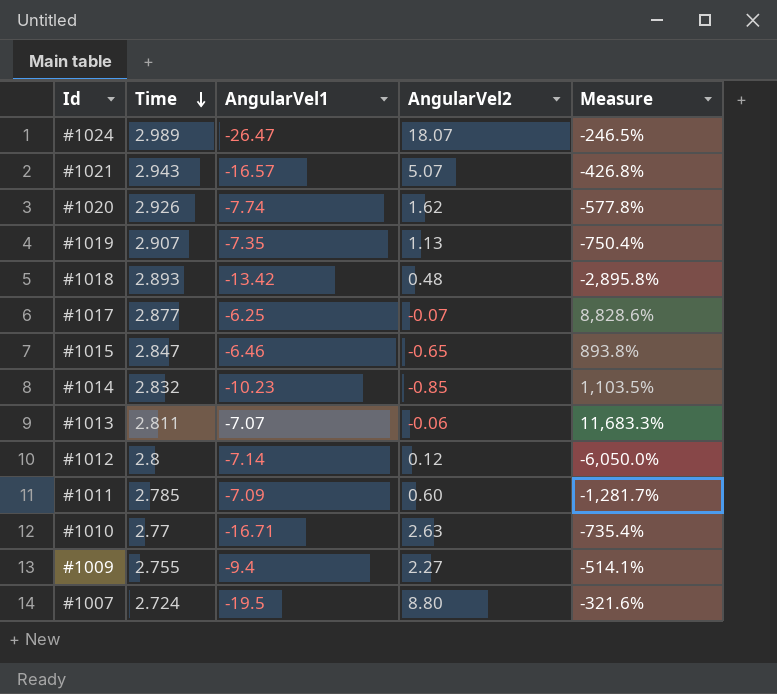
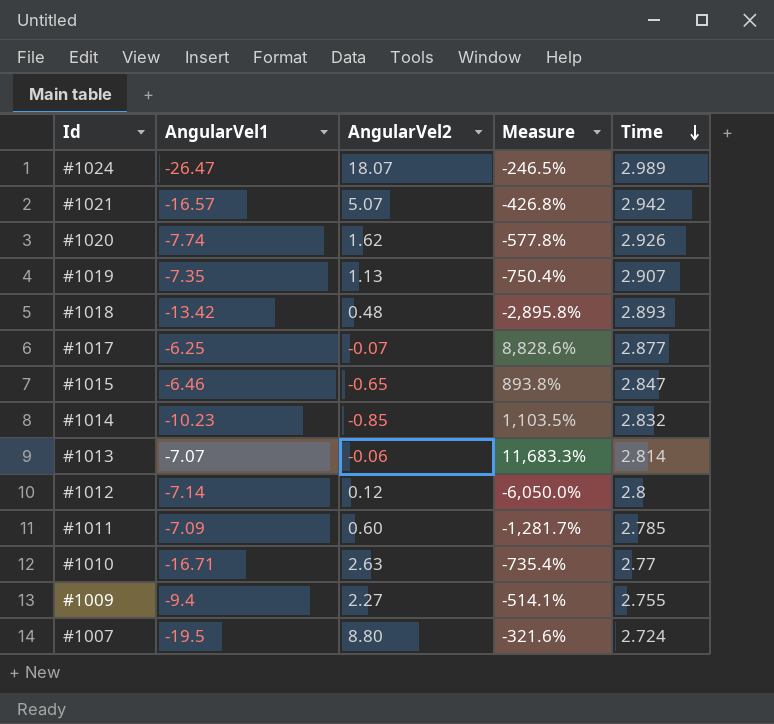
column Time | position: 2 -> 5
#1021 | Time: 2.943 -> 2.942
#1013 | Time: 2.811 -> 2.814

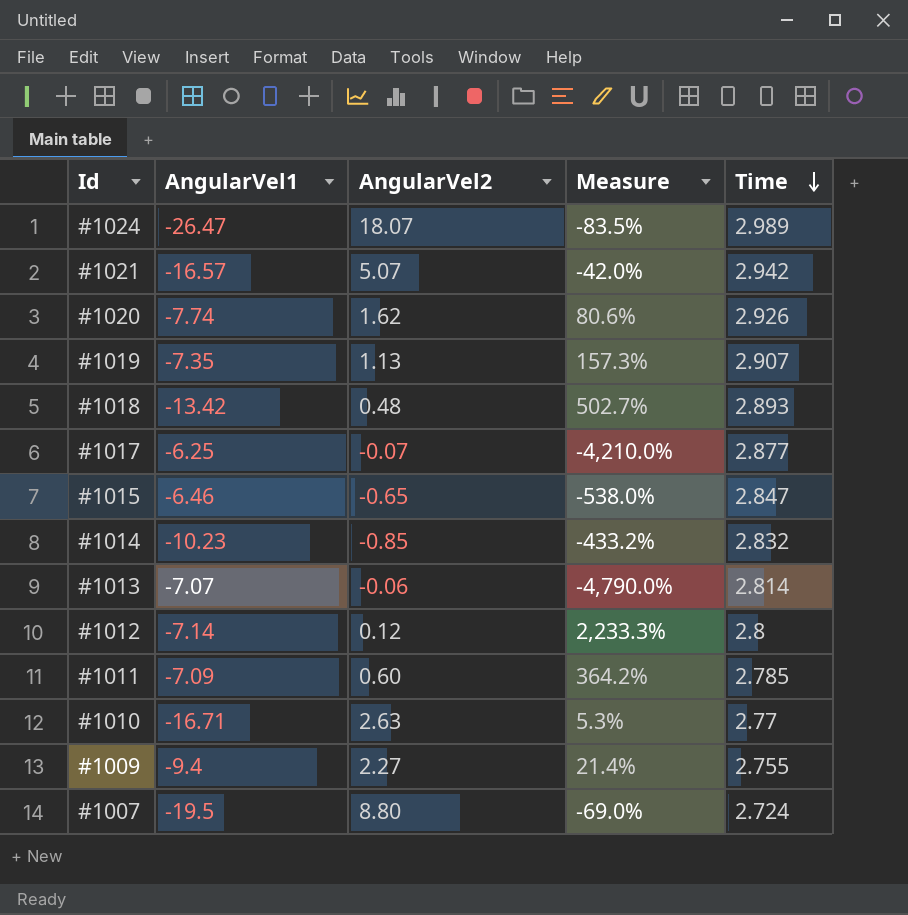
column Measure | formula: ([AngularVel1] - [AngularVel2]) / [AngularVel2] -> ([Time] - [AngularVel2]) / [AngularVel2]

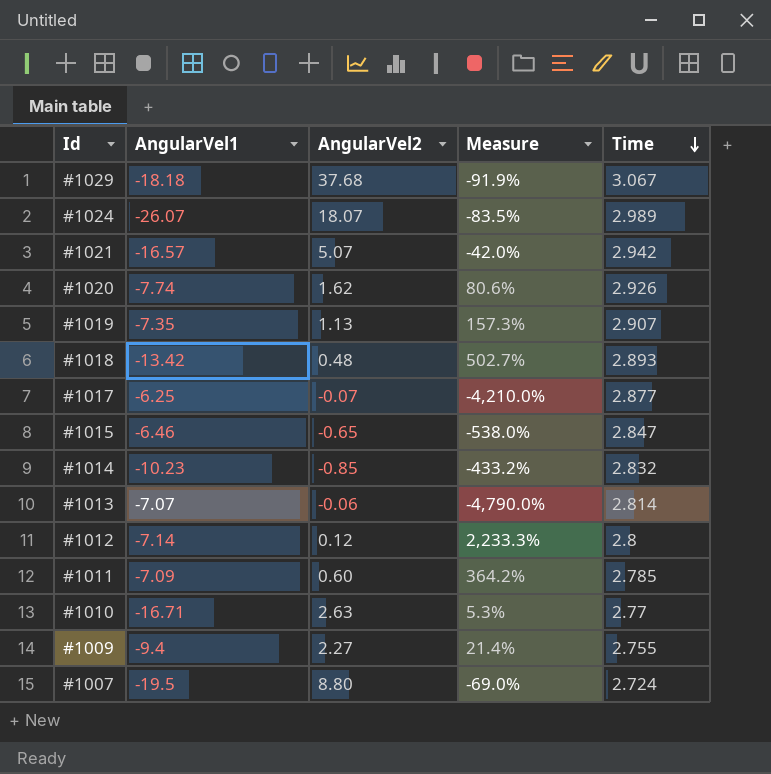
row #1029: none -> -18.18 | 37.68 | -91.9% | 3.067
#1024 | AngularVel1: -26.47 -> -26.07

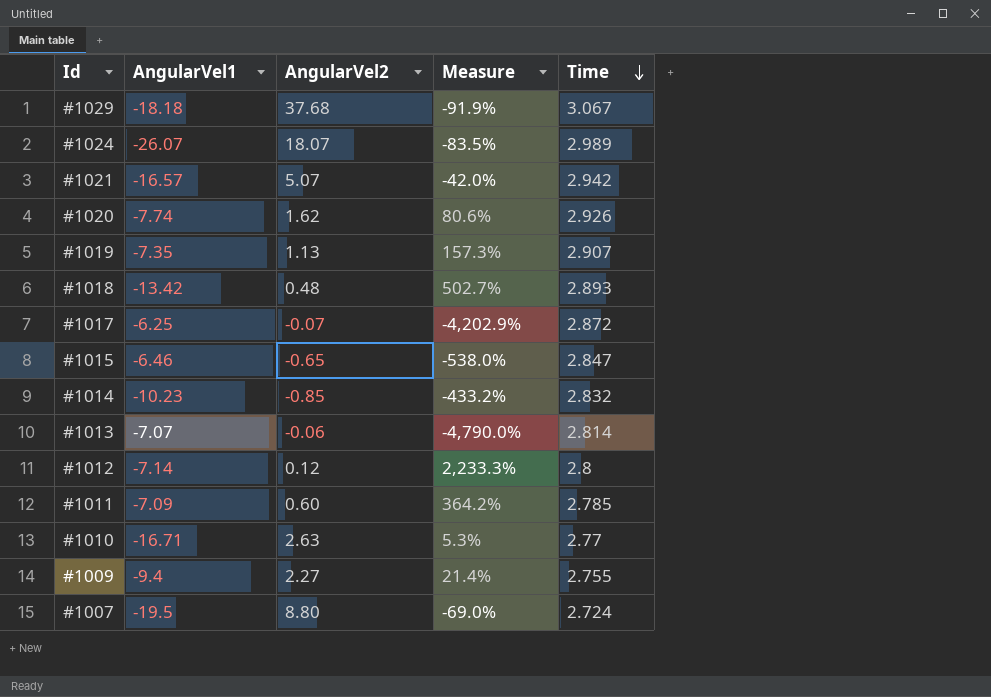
#1017 | Measure: -4,210.0% -> -4,202.9%
#1017 | Time: 2.877 -> 2.872

